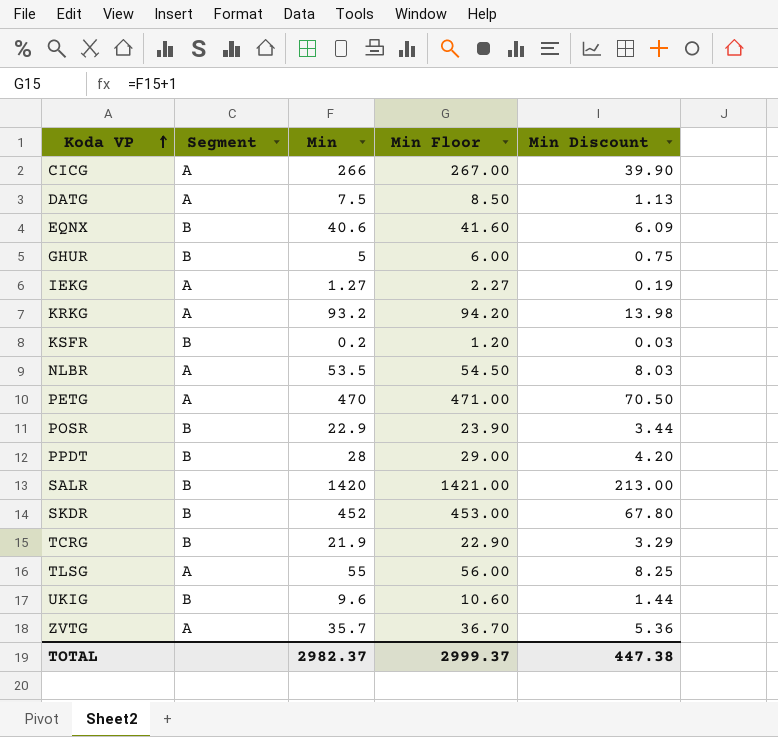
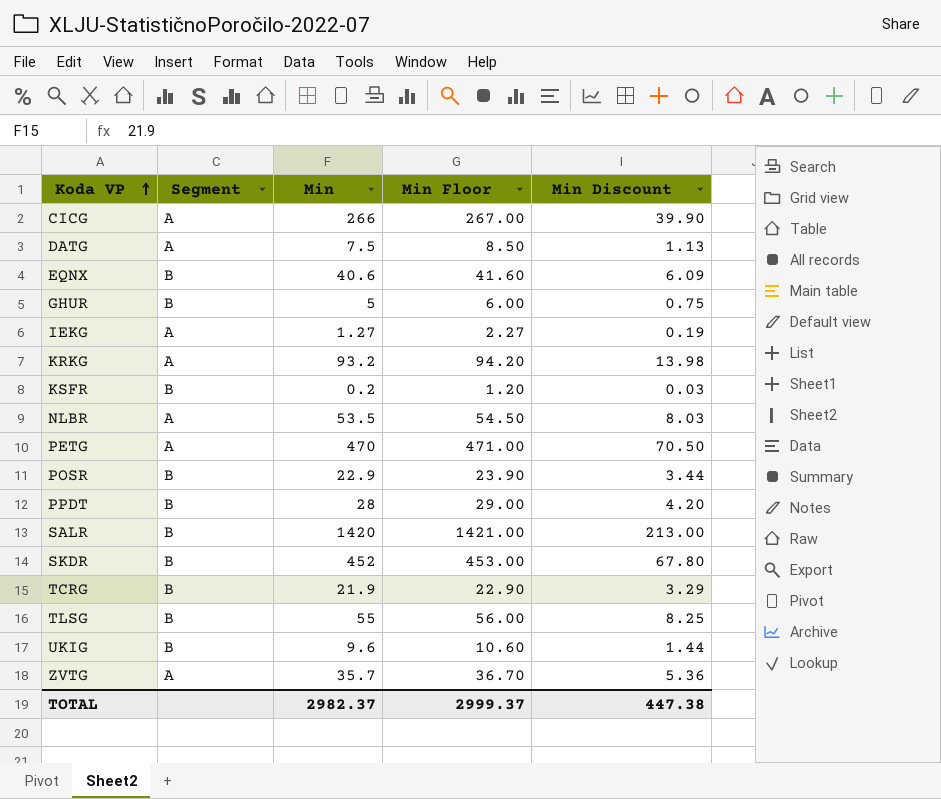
TLSG | Segment: A -> B

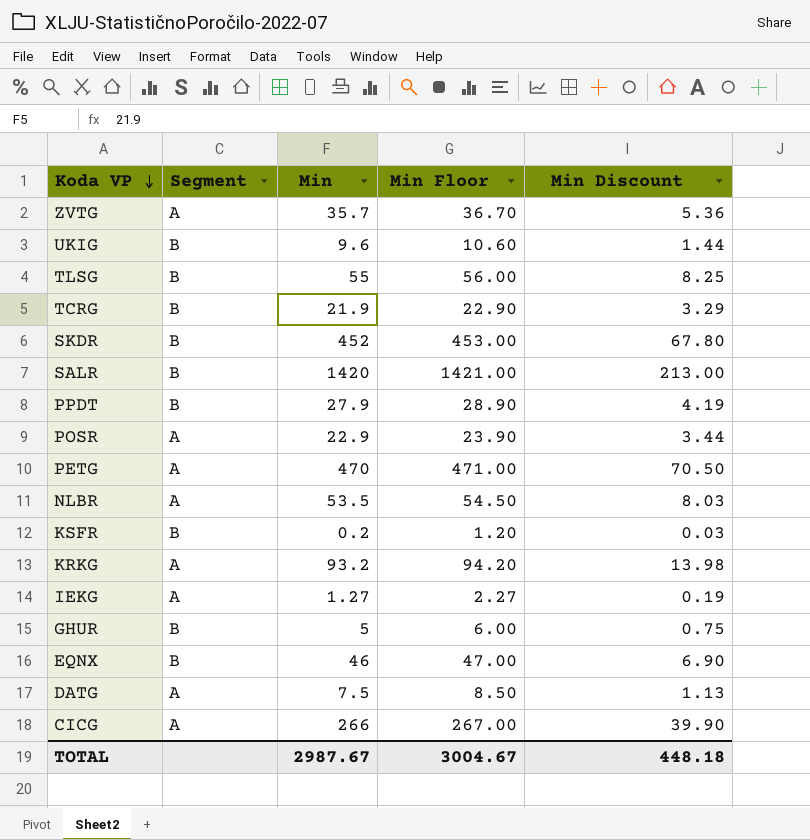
row order: Koda VP ascending -> Koda VP descending
PPDT | Min: 28 -> 27.9
PPDT | Min Floor: 29.00 -> 28.90
PPDT | Min Discount: 4.20 -> 4.19
POSR | Segment: B -> A
EQNX | Min: 40.6 -> 46
EQNX | Min Floor: 41.60 -> 47.00
EQNX | Min Discount: 6.09 -> 6.90
TOTAL | Min: 2982.37 -> 2987.67
TOTAL | Min Floor: 2999.37 -> 3004.67
TOTAL | Min Discount: 447.38 -> 448.18

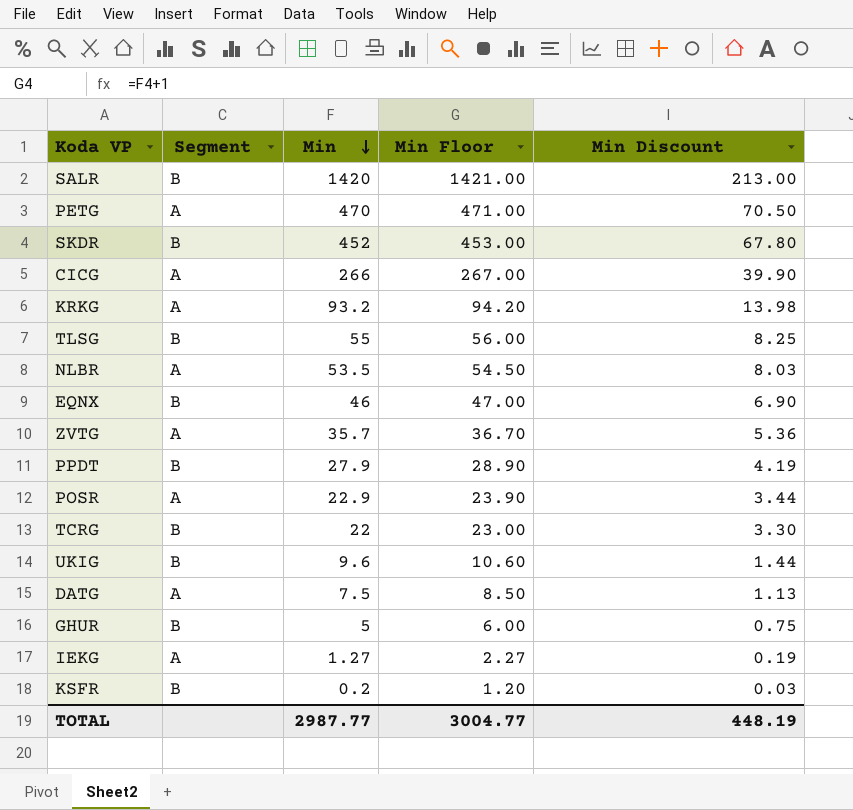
row order: Koda VP descending -> Min descending
TCRG | Min: 21.9 -> 22
TCRG | Min Floor: 22.90 -> 23.00
TCRG | Min Discount: 3.29 -> 3.30
TOTAL | Min: 2987.67 -> 2987.77
TOTAL | Min Floor: 3004.67 -> 3004.77
TOTAL | Min Discount: 448.18 -> 448.19

